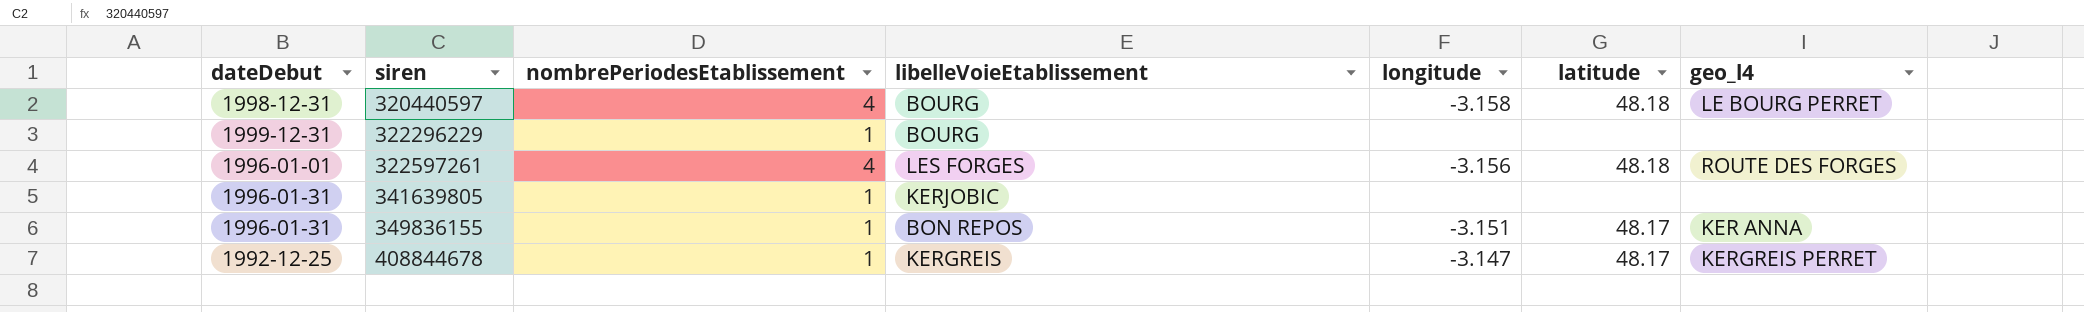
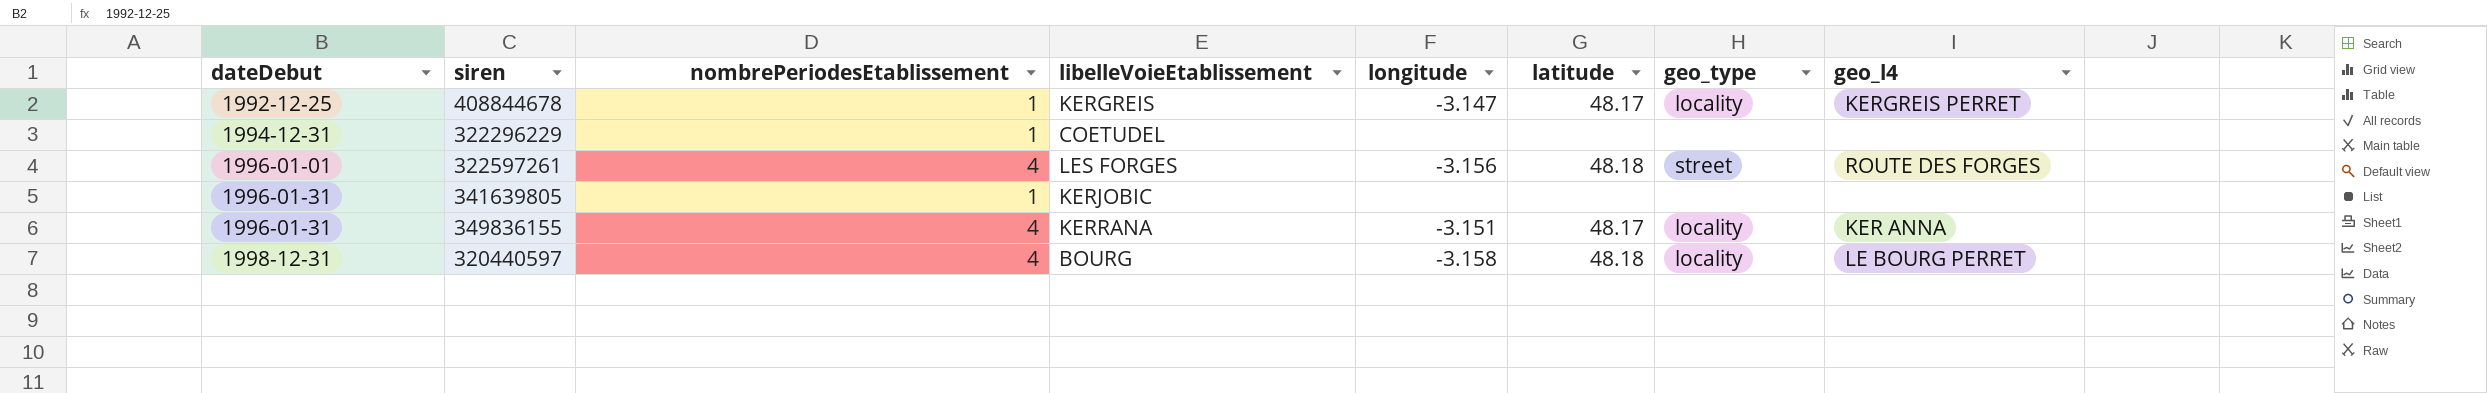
row order: siren ascending -> dateDebut ascending
column geo_type | position: none -> 7
322296229 | dateDebut: 1999-12-31 -> 1994-12-31
322296229 | libelleVoieEtablissement: BOURG -> COETUDEL
349836155 | nombrePeriodesEtablissement: 1 -> 4
349836155 | libelleVoieEtablissement: BON REPOS -> KERRANA

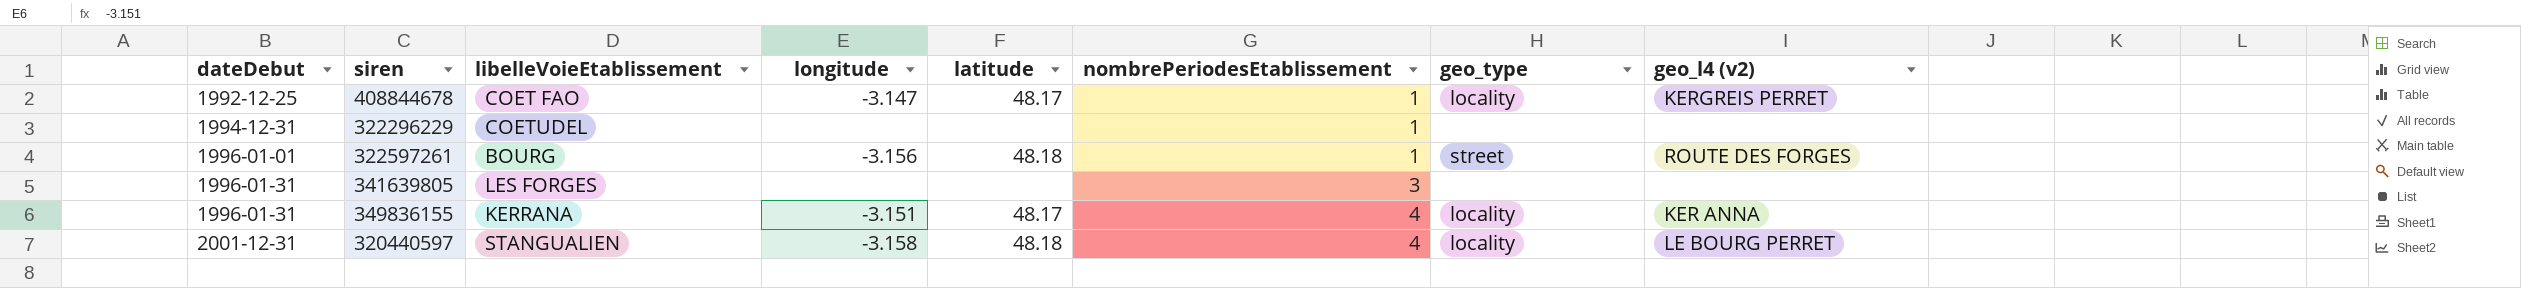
column nombrePeriodesEtablissement | position: 3 -> 6
column name: geo_l4 -> geo_l4 (v2)
408844678 | libelleVoieEtablissement: KERGREIS -> COET FAO
322597261 | libelleVoieEtablissement: LES FORGES -> BOURG
322597261 | nombrePeriodesEtablissement: 4 -> 1
341639805 | libelleVoieEtablissement: KERJOBIC -> LES FORGES
341639805 | nombrePeriodesEtablissement: 1 -> 3
320440597 | dateDebut: 1998-12-31 -> 2001-12-31
320440597 | libelleVoieEtablissement: BOURG -> STANGUALIEN

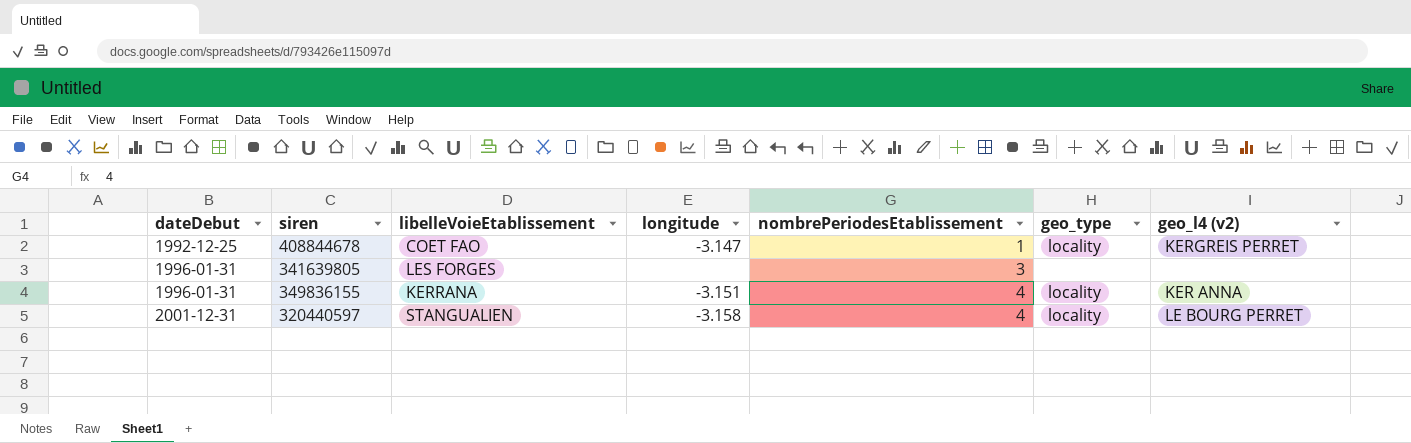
column latitude | position: 5 -> none
row 322296229: 1994-12-31 | COETUDEL | none | none | 1 | none | none -> none
row 322597261: 1996-01-01 | BOURG | -3.156 | 48.18 | 1 | street | ROUTE DES FORGES -> none

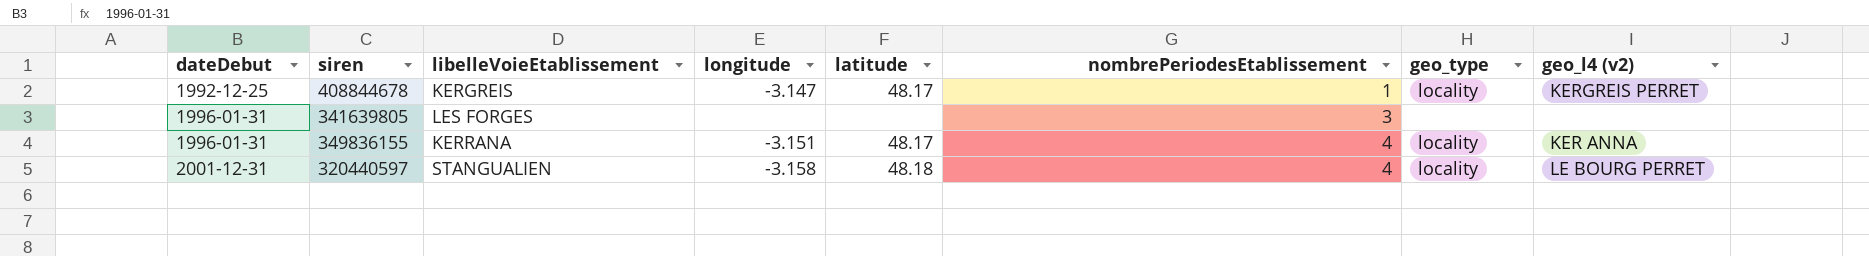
column latitude | position: none -> 5
408844678 | libelleVoieEtablissement: COET FAO -> KERGREIS

